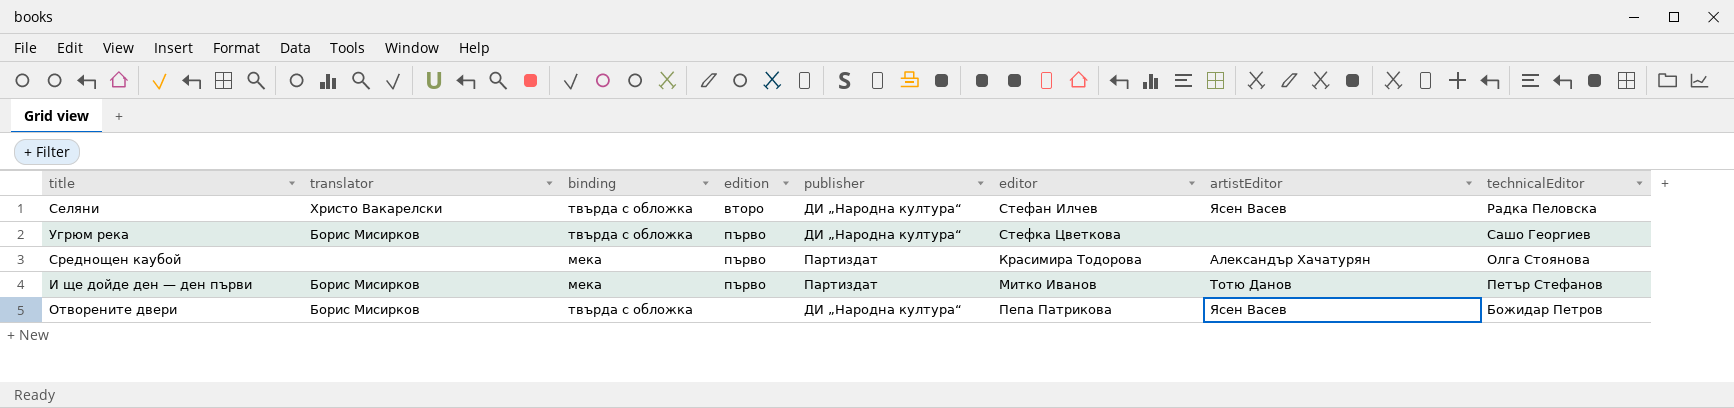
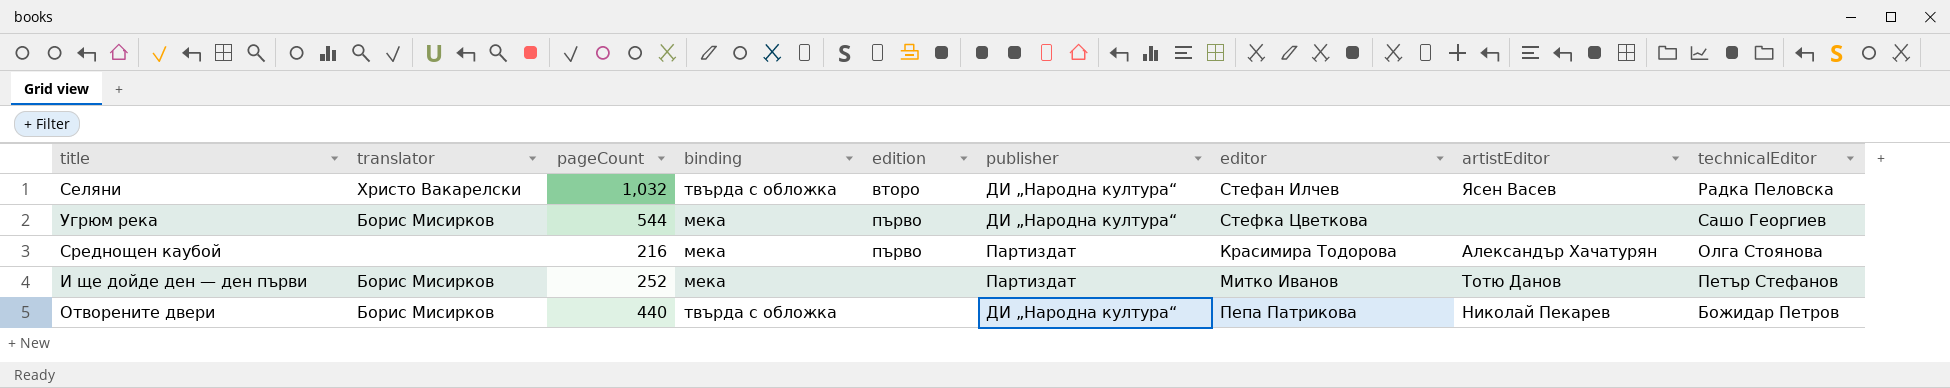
column pageCount | position: none -> 3
Угрюм река | binding: твърда с обложка -> мека
И ще дойде ден — ден първи | edition: първо -> none
Отворените двери | artistEditor: Ясен Васев -> Николай Пекарев

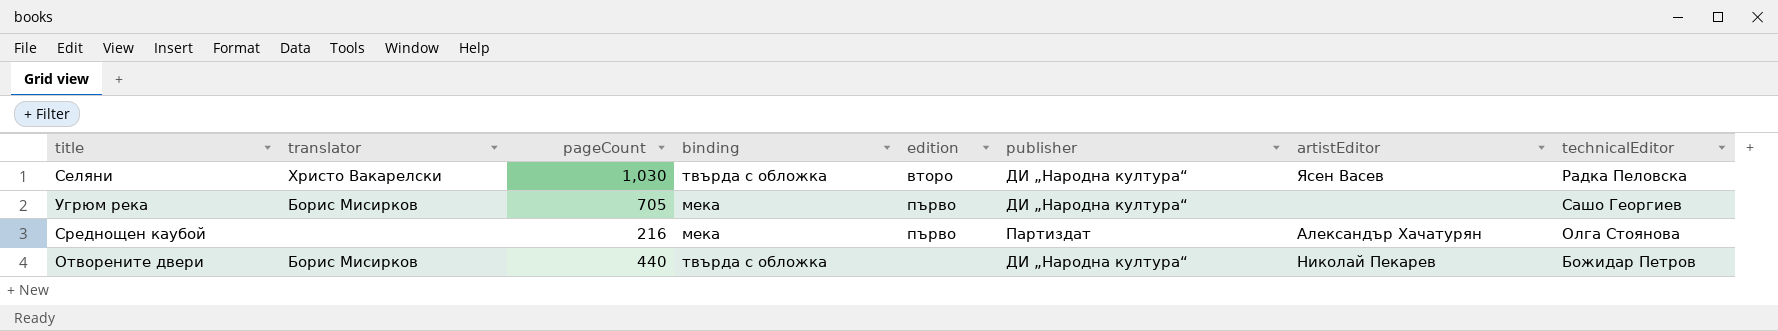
column editor | position: 7 -> none
row И ще дойде ден — ден първи: Борис Мисирков | 252 | мека | none | Партиздат | Митко Иванов | Тотю Данов | Петър Стефанов -> none
Селяни | pageCount: 1,032 -> 1,030
Угрюм река | pageCount: 544 -> 705

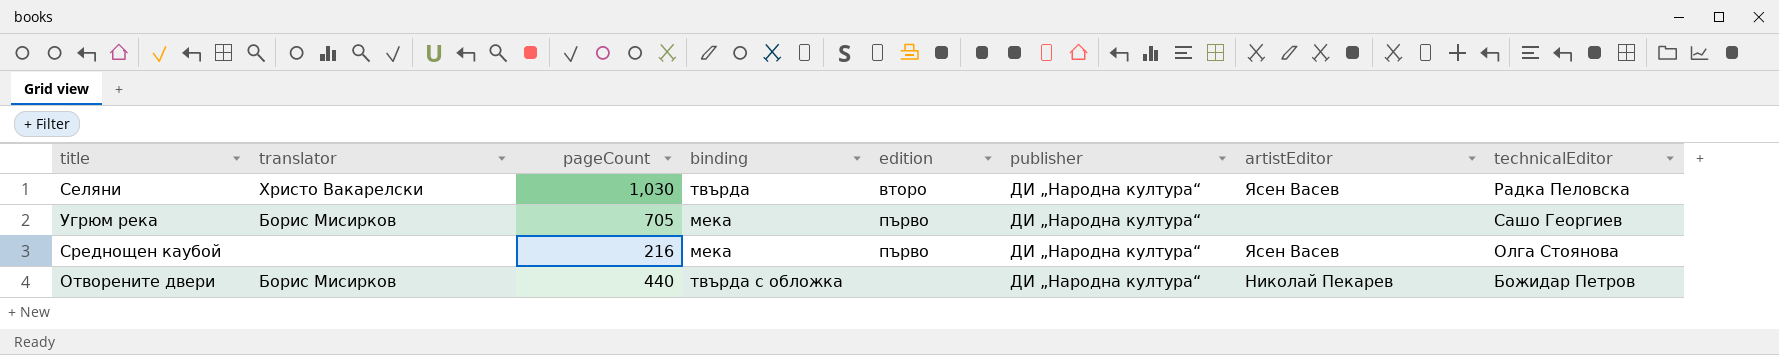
Селяни | binding: твърда с обложка -> твърда
Среднощен каубой | publisher: Партиздат -> ДИ „Народна култура“
Среднощен каубой | artistEditor: Александър Хачатурян -> Ясен Васев

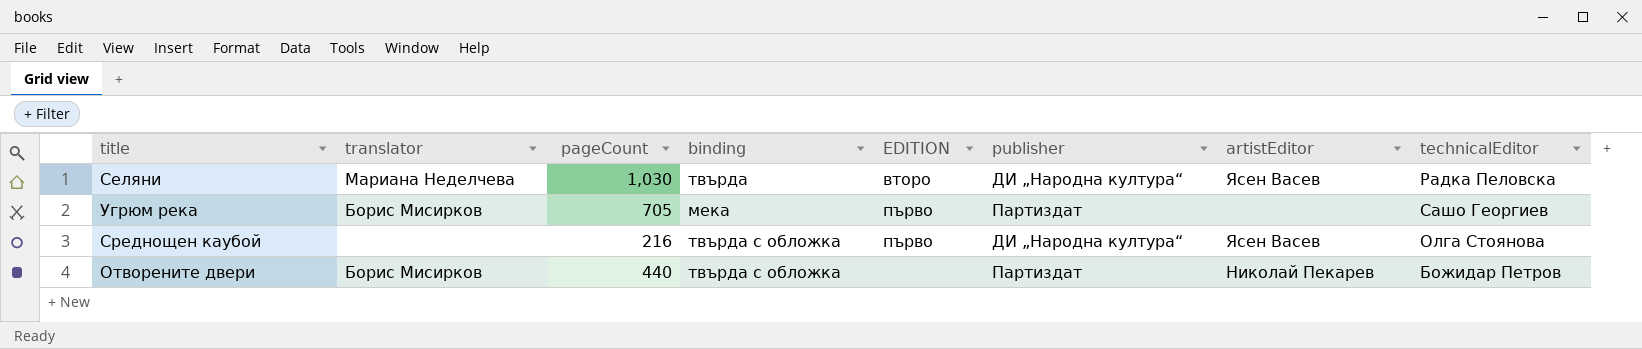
column name: edition -> EDITION
Селяни | translator: Христо Вакарелски -> Мариана Неделчева
Угрюм река | publisher: ДИ „Народна култура“ -> Партиздат
Среднощен каубой | binding: мека -> твърда с обложка
Отворените двери | publisher: ДИ „Народна култура“ -> Партиздат

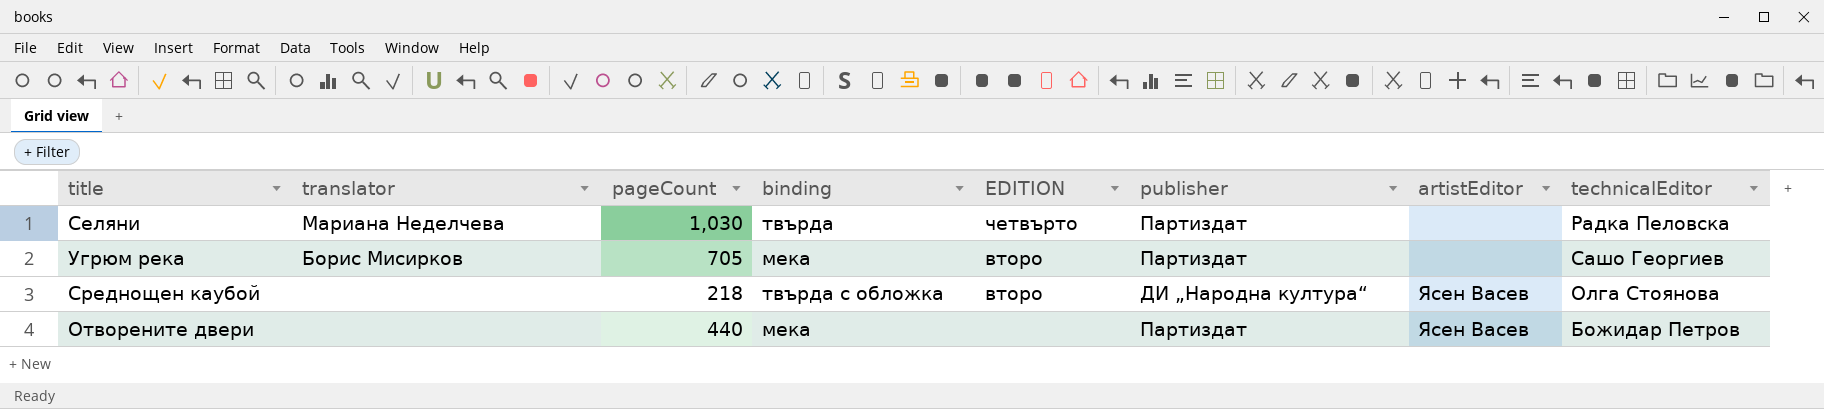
Селяни | EDITION: второ -> четвърто
Селяни | publisher: ДИ „Народна култура“ -> Партиздат
Селяни | artistEditor: Ясен Васев -> none
Угрюм река | EDITION: първо -> второ
Среднощен каубой | pageCount: 216 -> 218
Среднощен каубой | EDITION: първо -> второ
Отворените двери | translator: Борис Мисирков -> none
Отворените двери | binding: твърда с обложка -> мека
Отворените двери | artistEditor: Николай Пекарев -> Ясен Васев

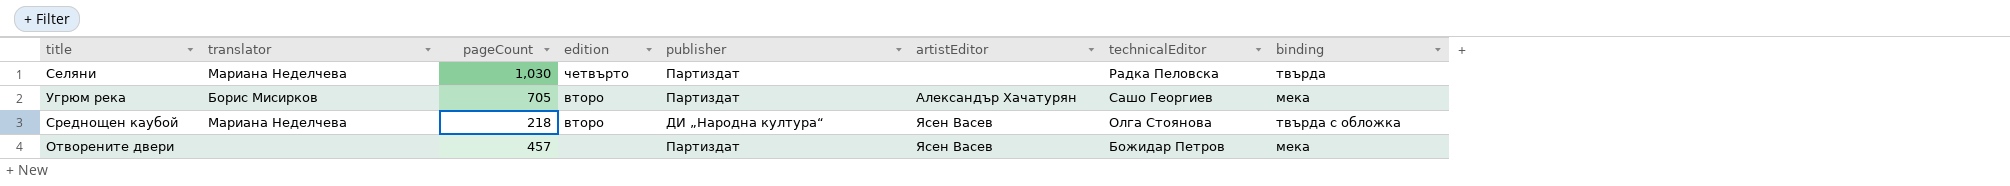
column name: EDITION -> edition
column binding | position: 4 -> 8
Угрюм река | artistEditor: none -> Александър Хачатурян
Среднощен каубой | translator: none -> Мариана Неделчева
Отворените двери | pageCount: 440 -> 457

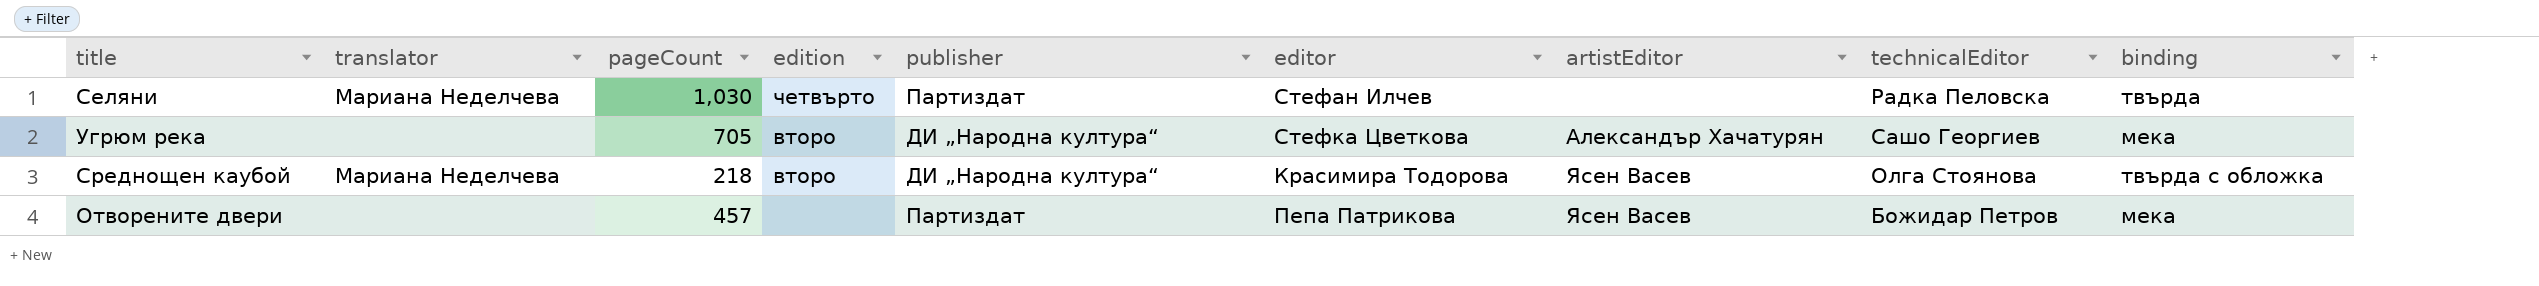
column editor | position: none -> 6
Угрюм река | translator: Борис Мисирков -> none
Угрюм река | publisher: Партиздат -> ДИ „Народна култура“

